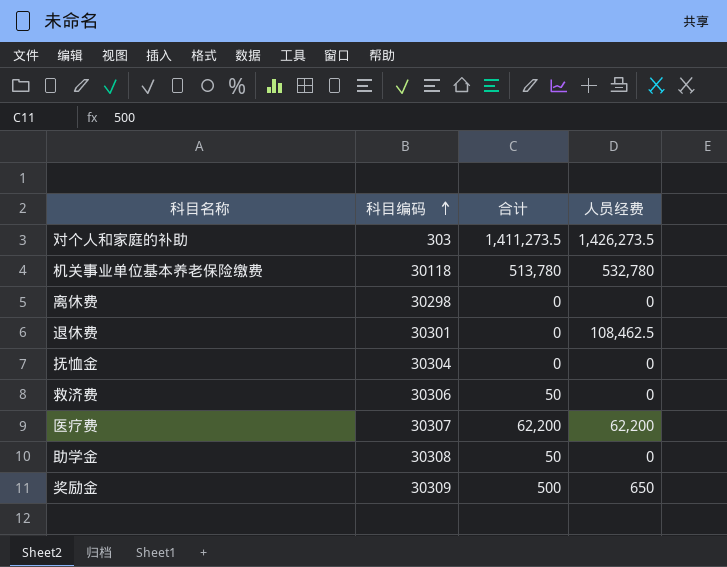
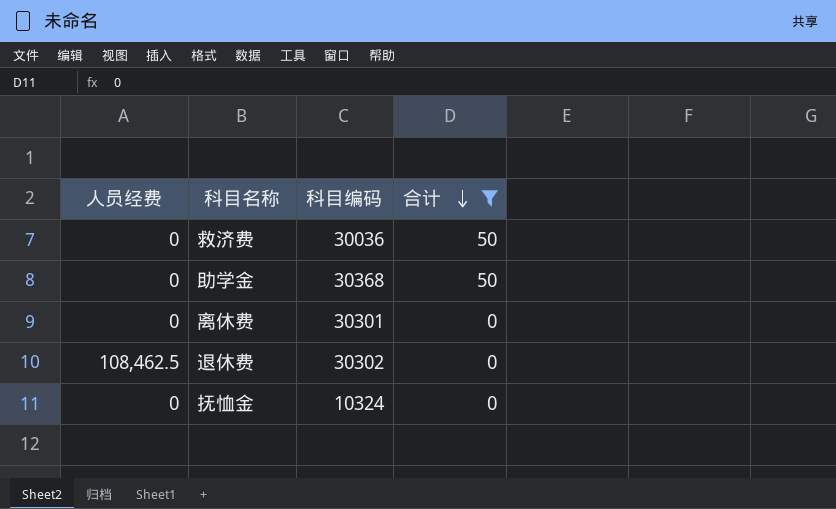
filter: none -> 合计 <= 50
row order: 科目编码 ascending -> 合计 descending
column 人员经费 | position: 4 -> 1
救济费 | 科目编码: 30306 -> 30036
助学金 | 科目编码: 30308 -> 30368
离休费 | 科目编码: 30298 -> 30301
退休费 | 科目编码: 30301 -> 30302
抚恤金 | 科目编码: 30304 -> 10324

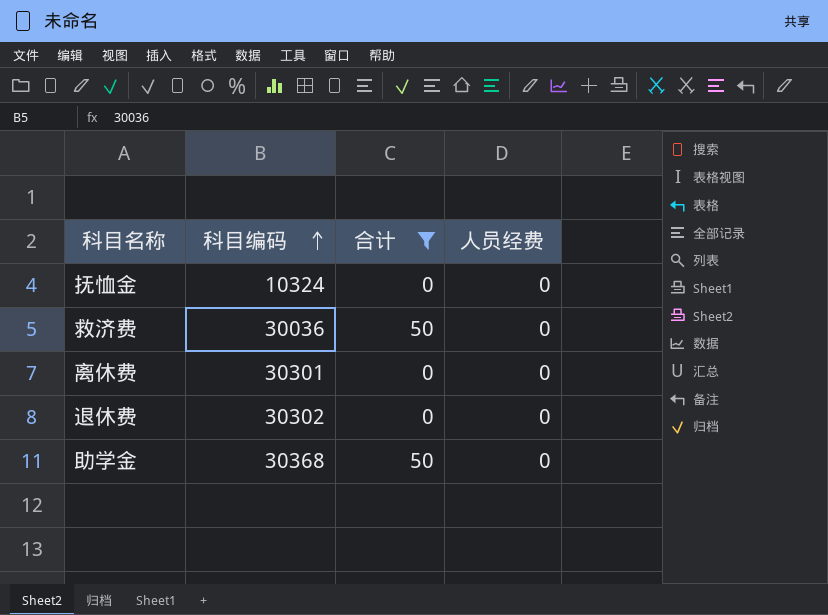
row order: 合计 descending -> 科目编码 ascending
column 人员经费 | position: 1 -> 4
退休费 | 人员经费: 108,462.5 -> 0

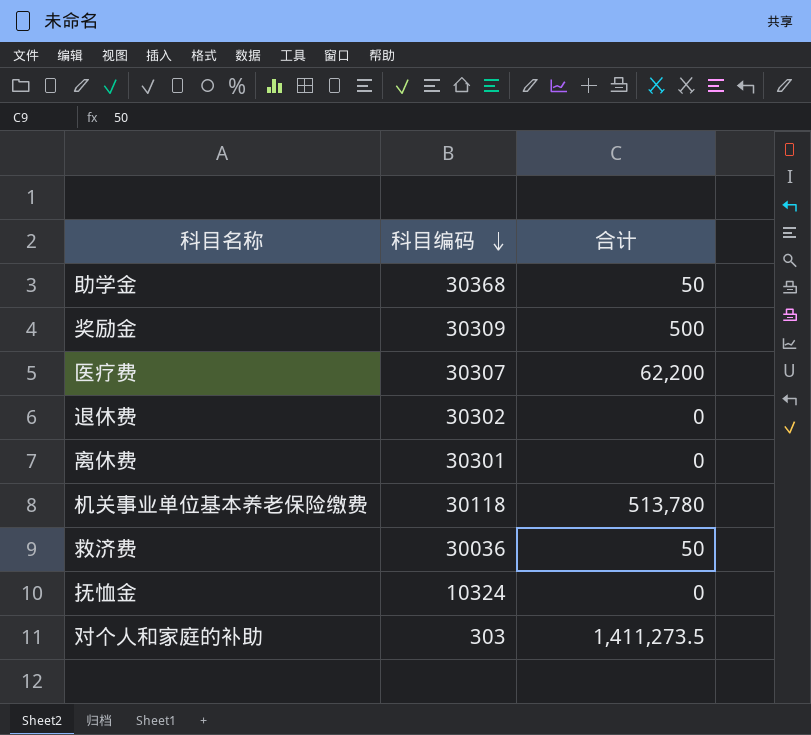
filter: 合计 <= 50 -> none
row order: 科目编码 ascending -> 科目编码 descending
column 人员经费 | position: 4 -> none

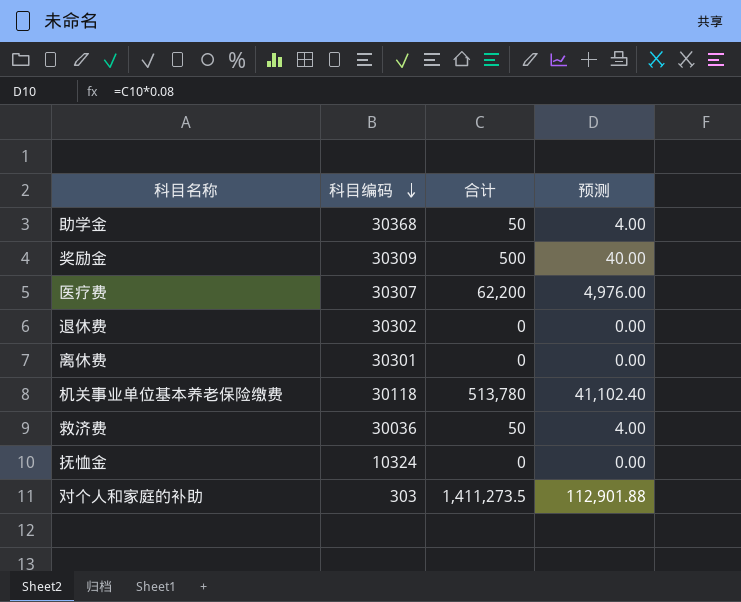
column 预测 | formula: none -> [合计] * 0.08

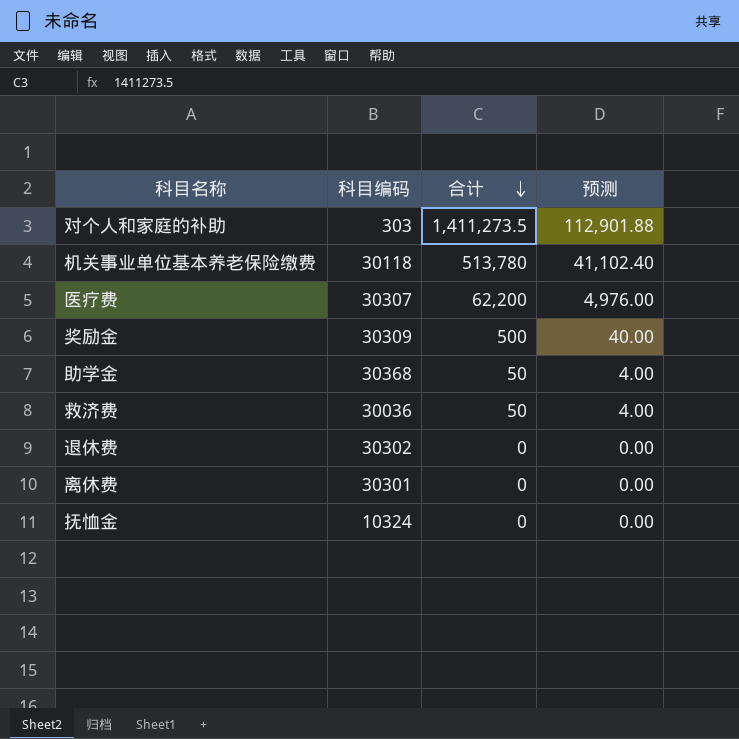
row order: 科目编码 descending -> 合计 descending

